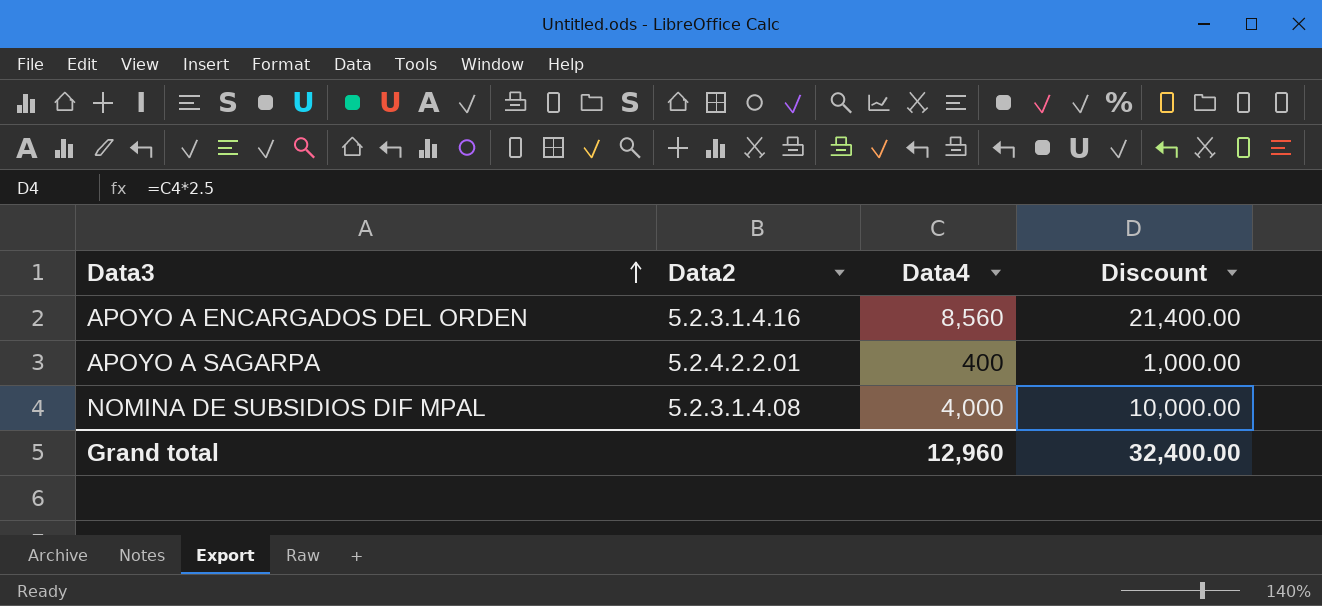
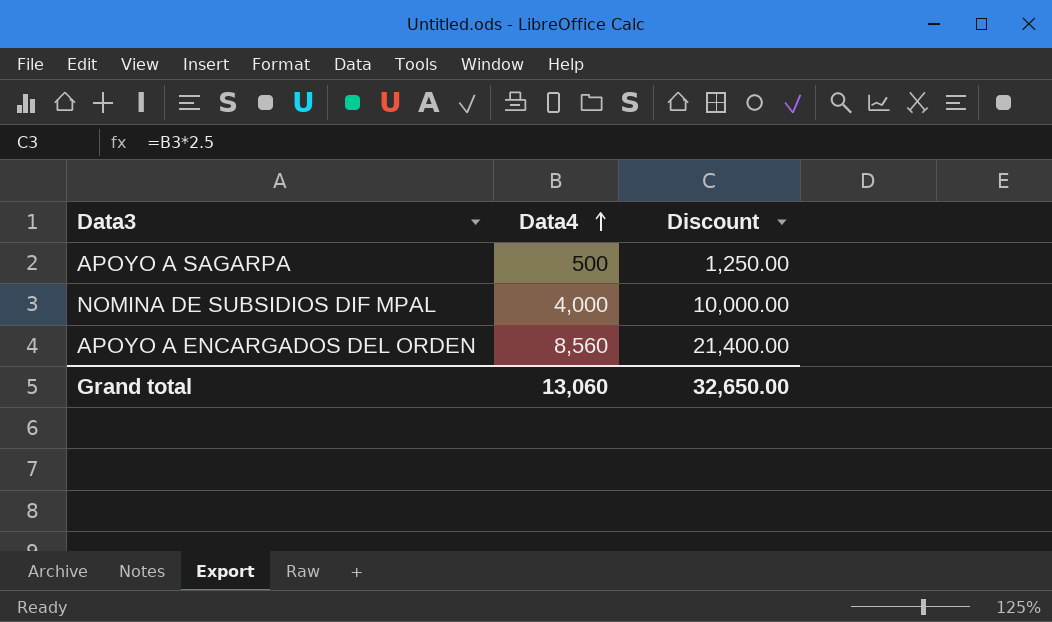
row order: Data3 ascending -> Data4 ascending
column Data2 | position: 2 -> none
APOYO A SAGARPA | Data4: 400 -> 500
APOYO A SAGARPA | Discount: 1,000.00 -> 1,250.00
Grand total | Data4: 12,960 -> 13,060
Grand total | Discount: 32,400.00 -> 32,650.00

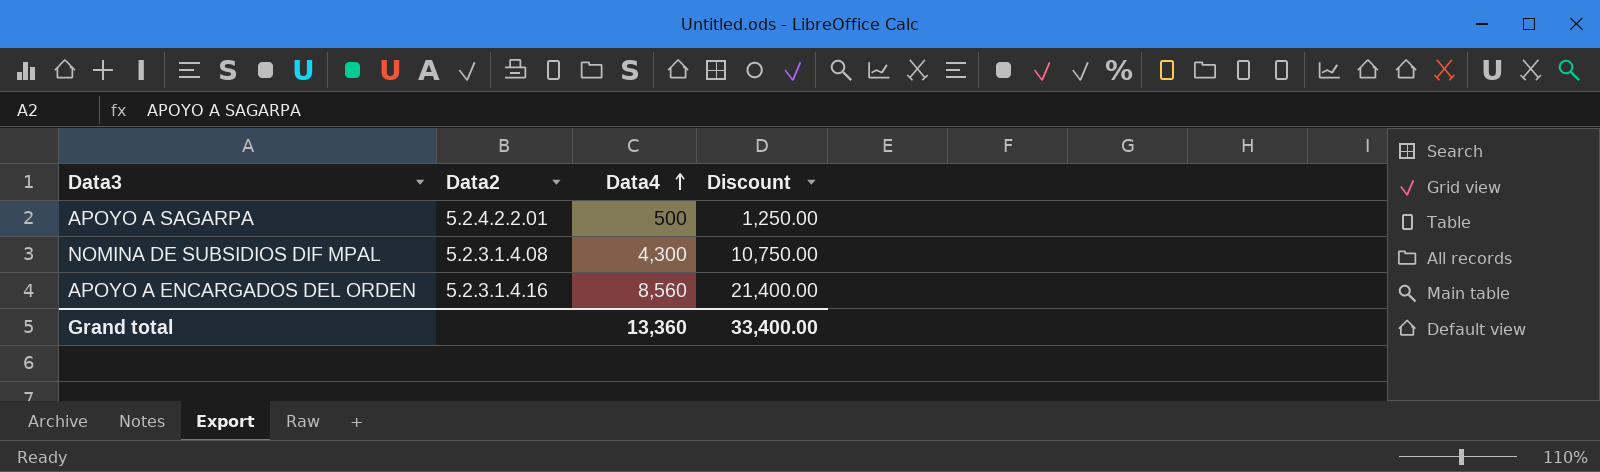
column Data2 | position: none -> 2
NOMINA DE SUBSIDIOS DIF MPAL | Data4: 4,000 -> 4,300
NOMINA DE SUBSIDIOS DIF MPAL | Discount: 10,000.00 -> 10,750.00
Grand total | Data4: 13,060 -> 13,360
Grand total | Discount: 32,650.00 -> 33,400.00

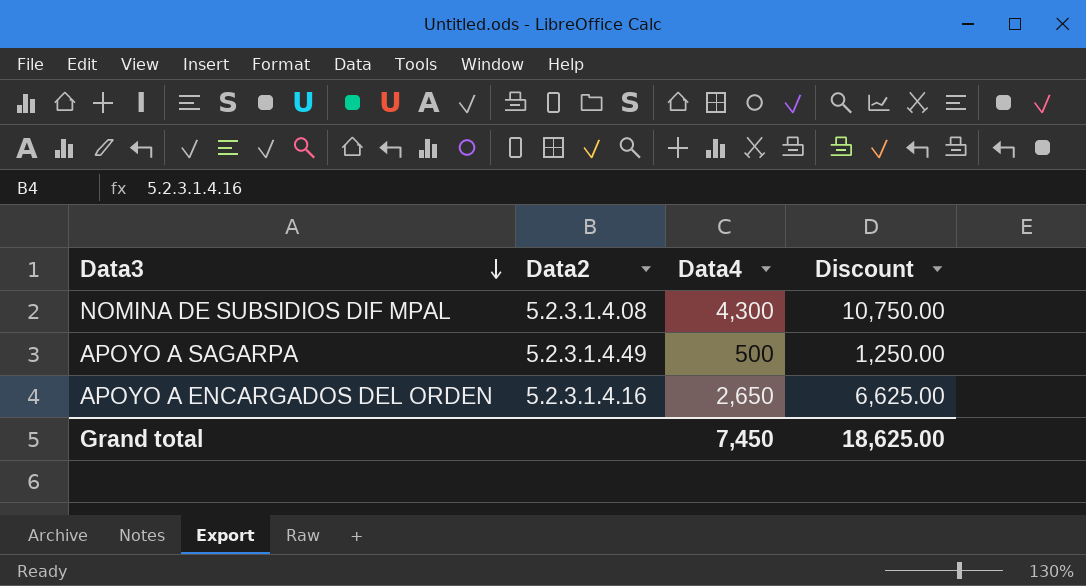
row order: Data4 ascending -> Data3 descending
APOYO A SAGARPA | Data2: 5.2.4.2.2.01 -> 5.2.3.1.4.49
APOYO A ENCARGADOS DEL ORDEN | Data4: 8,560 -> 2,650
APOYO A ENCARGADOS DEL ORDEN | Discount: 21,400.00 -> 6,625.00
Grand total | Data4: 13,360 -> 7,450
Grand total | Discount: 33,400.00 -> 18,625.00

